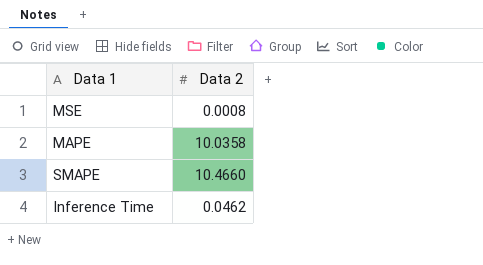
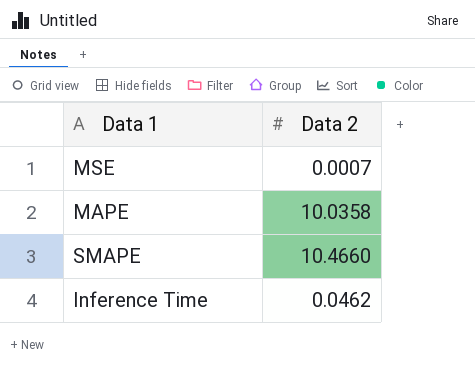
MSE | Data 2: 0.0008 -> 0.0007

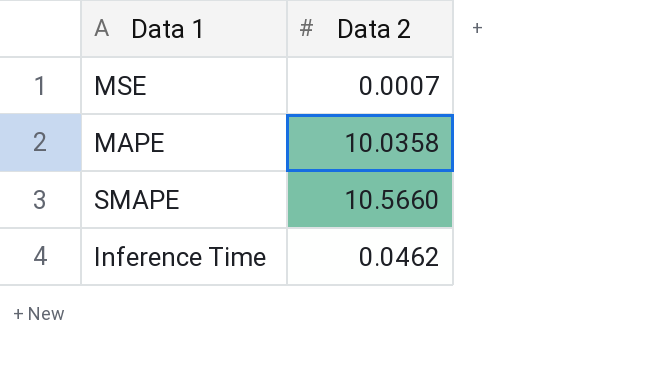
SMAPE | Data 2: 10.4660 -> 10.5660

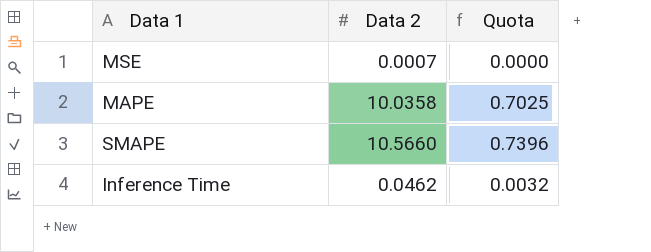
column Quota | formula: none -> [Data 2] * 0.07

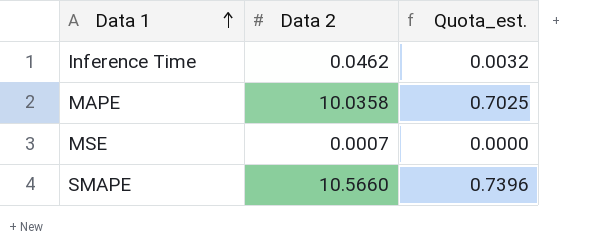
row order: none -> Data 1 ascending
column name: Quota -> Quota_est.

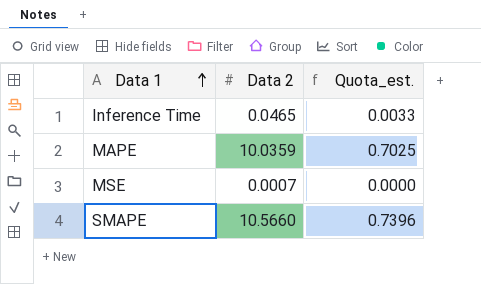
Inference Time | Data 2: 0.0462 -> 0.0465
Inference Time | Quota_est.: 0.0032 -> 0.0033
MAPE | Data 2: 10.0358 -> 10.0359

